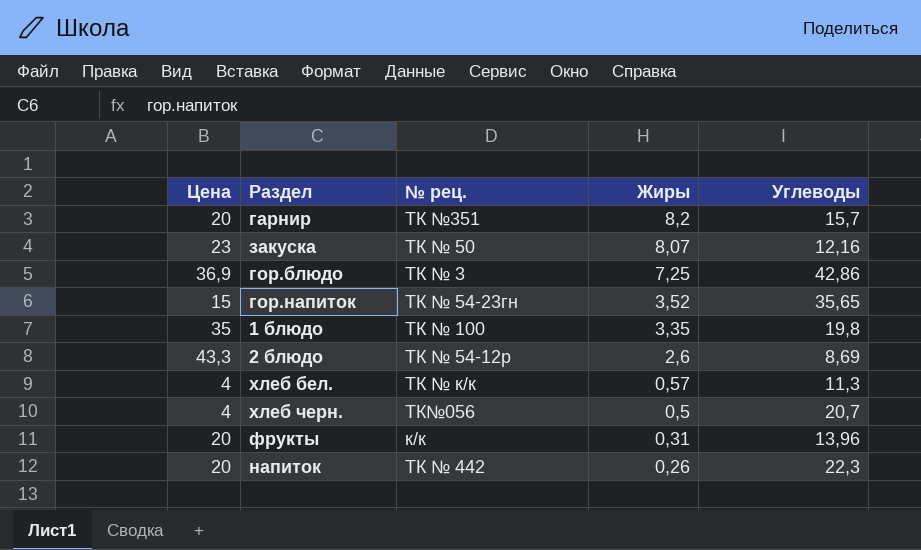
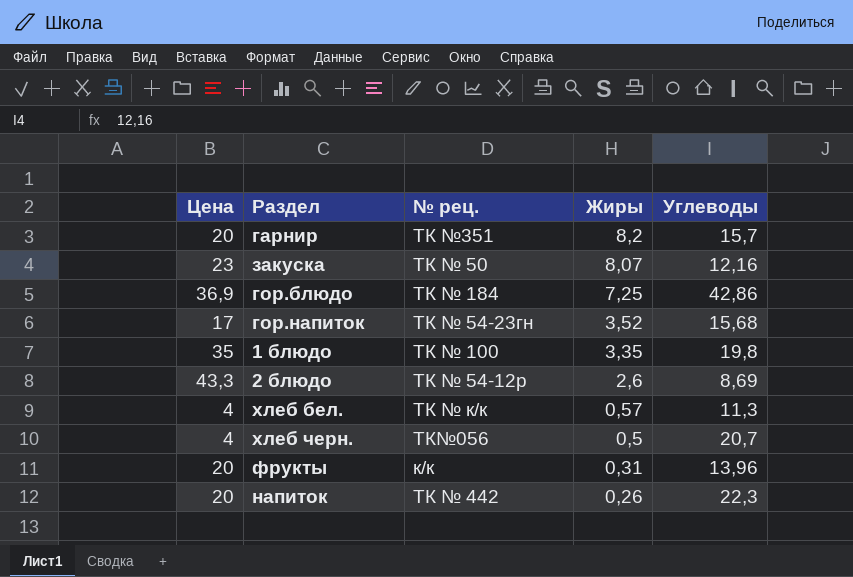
гор.блюдо | № рец.: ТК № 3 -> ТК № 184
гор.напиток | Цена: 15 -> 17
гор.напиток | Углеводы: 35,65 -> 15,68

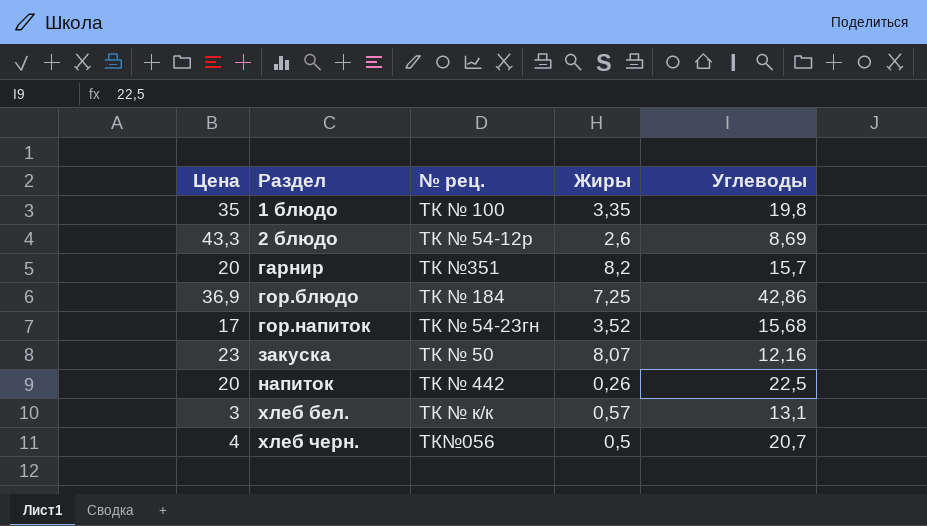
row order: Жиры descending -> Раздел ascending
row фрукты: 20 | к/к | 0,31 | 13,96 -> none
напиток | Углеводы: 22,3 -> 22,5
хлеб бел. | Цена: 4 -> 3
хлеб бел. | Углеводы: 11,3 -> 13,1

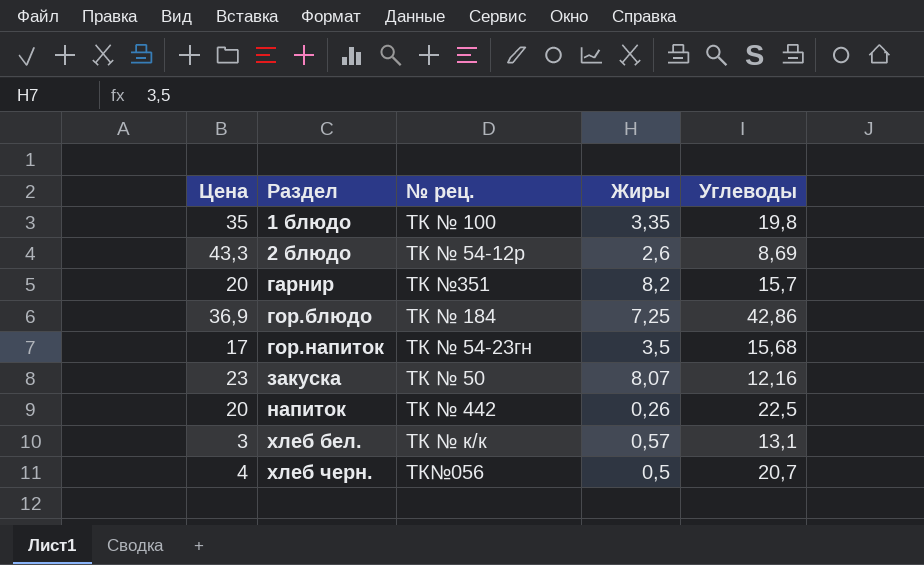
гор.напиток | Жиры: 3,52 -> 3,5

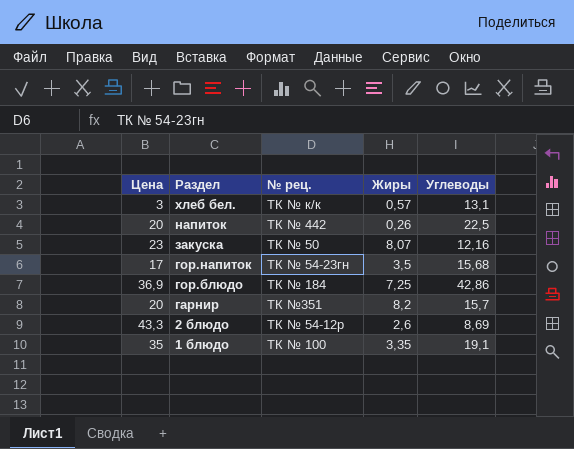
row order: Раздел ascending -> Раздел descending
row хлеб черн.: 4 | ТК№056 | 0,5 | 20,7 -> none
1 блюдо | Углеводы: 19,8 -> 19,1

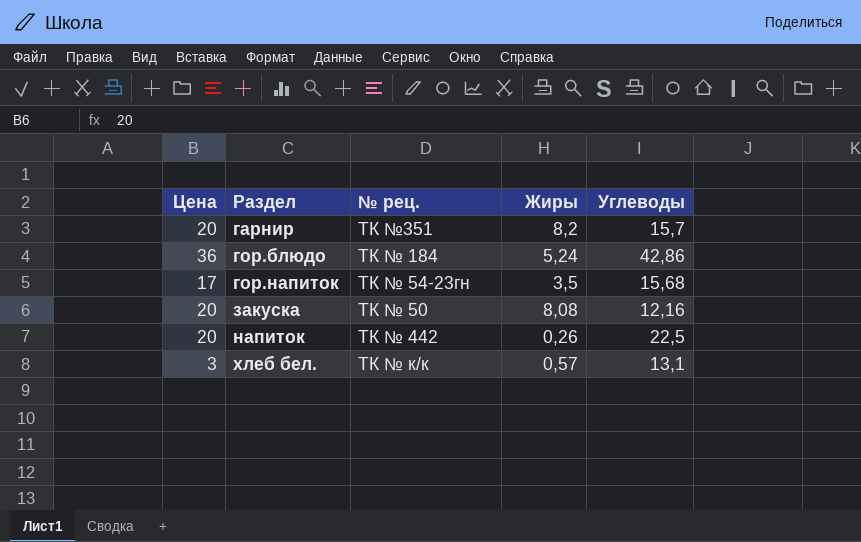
row order: Раздел descending -> Раздел ascending
row 2 блюдо: 43,3 | ТК № 54-12р | 2,6 | 8,69 -> none
row 1 блюдо: 35 | ТК № 100 | 3,35 | 19,1 -> none
гор.блюдо | Цена: 36,9 -> 36
гор.блюдо | Жиры: 7,25 -> 5,24
закуска | Цена: 23 -> 20
закуска | Жиры: 8,07 -> 8,08

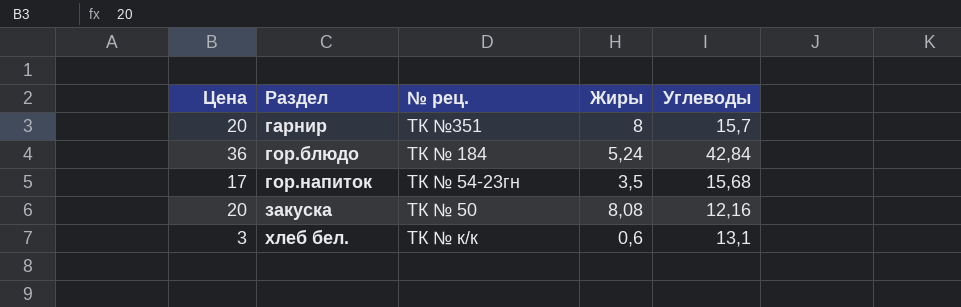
row напиток: 20 | ТК № 442 | 0,26 | 22,5 -> none
гарнир | Жиры: 8,2 -> 8
гор.блюдо | Углеводы: 42,86 -> 42,84
хлеб бел. | Жиры: 0,57 -> 0,6

